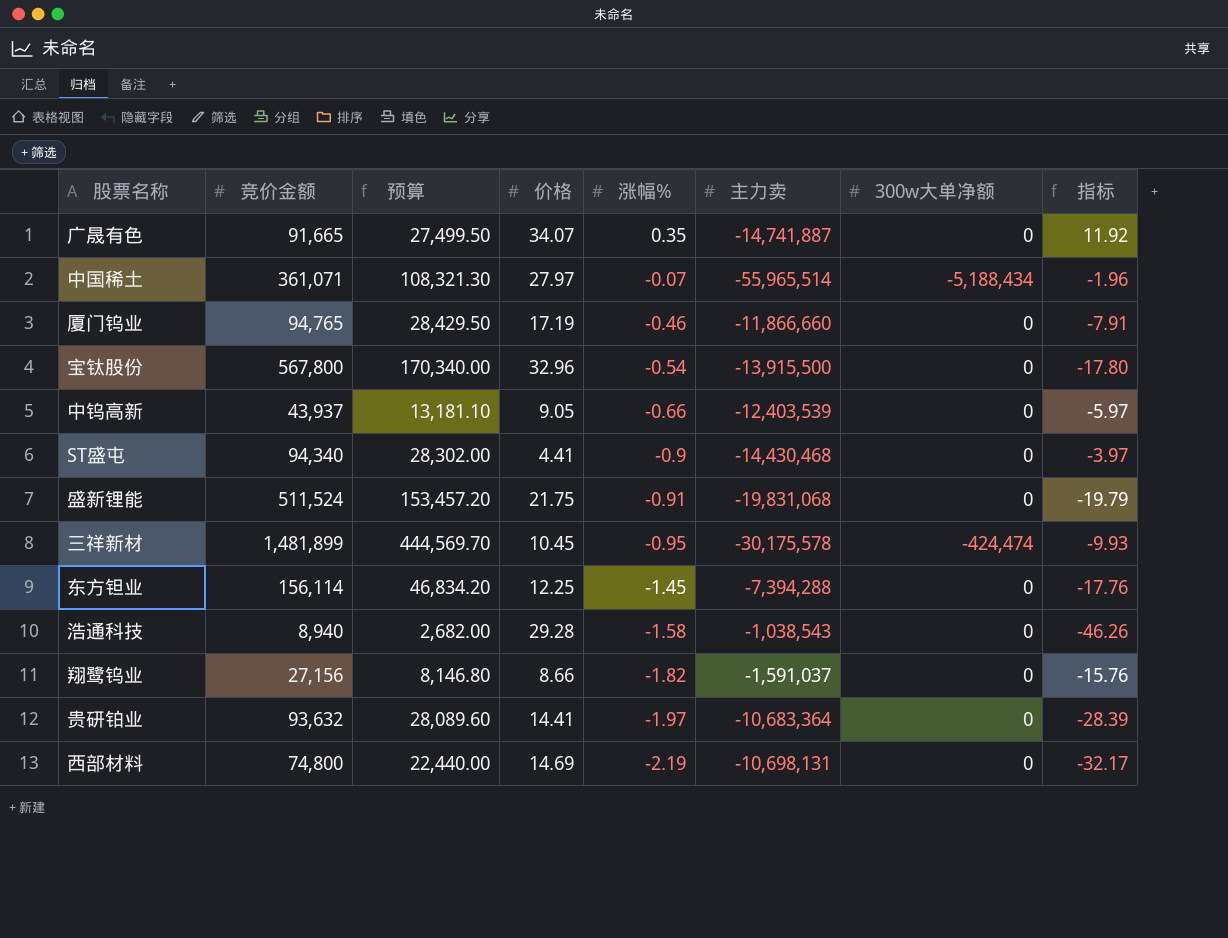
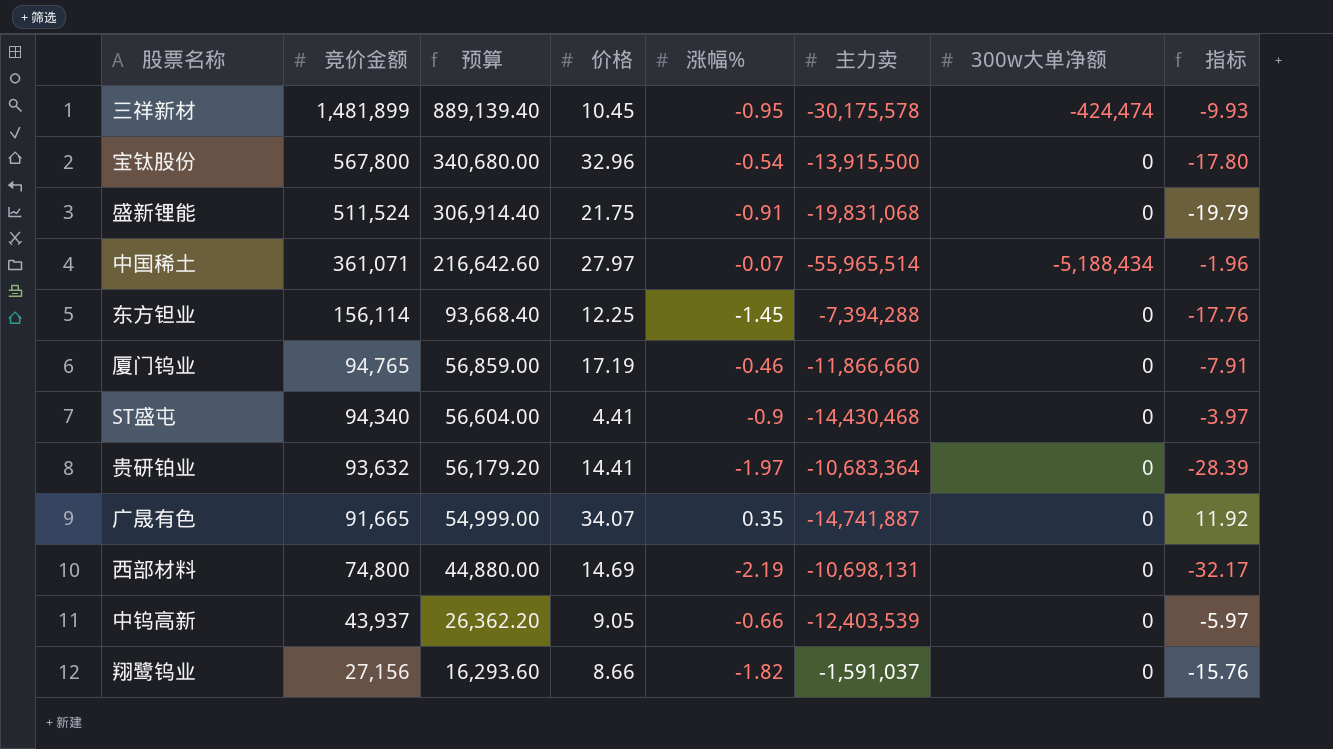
row order: 涨幅% descending -> 竞价金额 descending
column 预算 | formula: [竞价金额] * 0.3 -> [竞价金额] * 0.6
row 浩通科技: 8,940 | 2,682.00 | 29.28 | -1.58 | -1,038,543 | 0 | -46.26 -> none

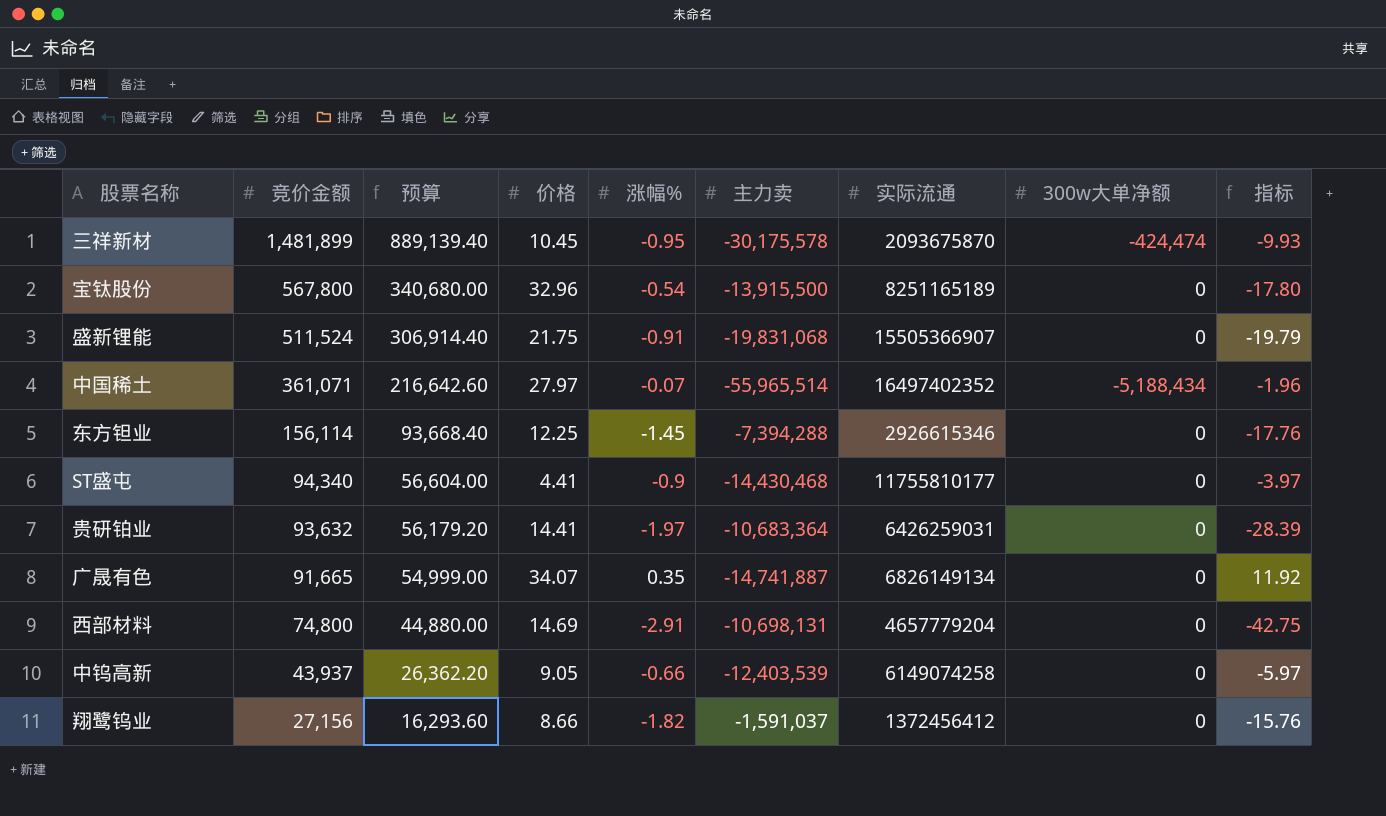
column 实际流通 | position: none -> 7
row 厦门钨业: 94,765 | 56,859.00 | 17.19 | -0.46 | -11,866,660 | 0 | -7.91 -> none
西部材料 | 涨幅%: -2.19 -> -2.91
西部材料 | 指标: -32.17 -> -42.75

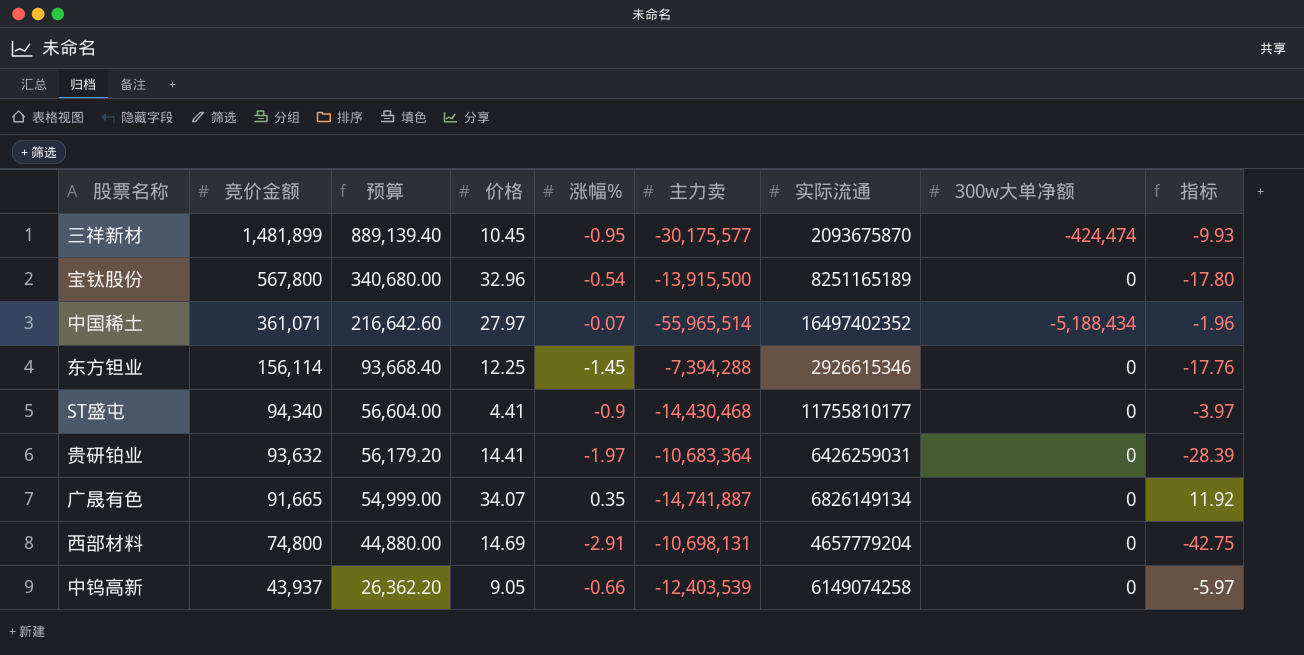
row 盛新锂能: 511,524 | 306,914.40 | 21.75 | -0.91 | -19,831,068 | 15505366907 | 0 | -19.79 -> none
row 翔鹭钨业: 27,156 | 16,293.60 | 8.66 | -1.82 | -1,591,037 | 1372456412 | 0 | -15.76 -> none
三祥新材 | 主力卖: -30,175,578 -> -30,175,577

